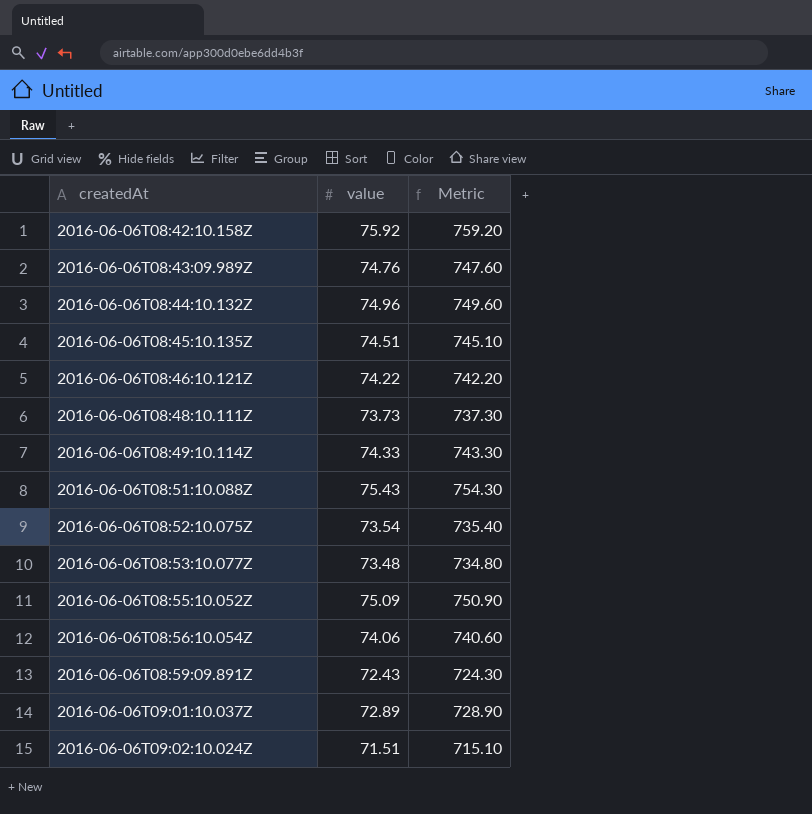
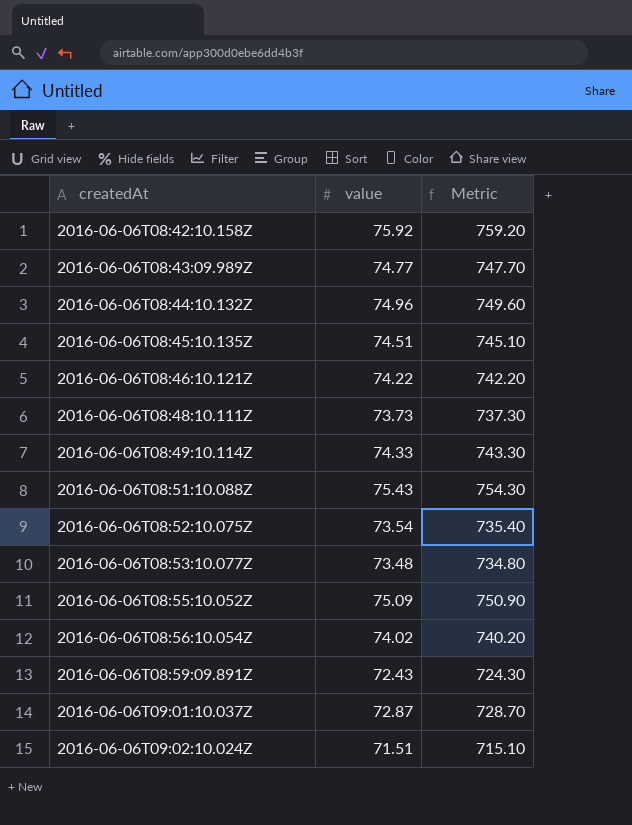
2016-06-06T08:43:09.989Z | value: 74.76 -> 74.77
2016-06-06T08:43:09.989Z | Metric: 747.60 -> 747.70
2016-06-06T08:56:10.054Z | value: 74.06 -> 74.02
2016-06-06T08:56:10.054Z | Metric: 740.60 -> 740.20
2016-06-06T09:01:10.037Z | value: 72.89 -> 72.87
2016-06-06T09:01:10.037Z | Metric: 728.90 -> 728.70

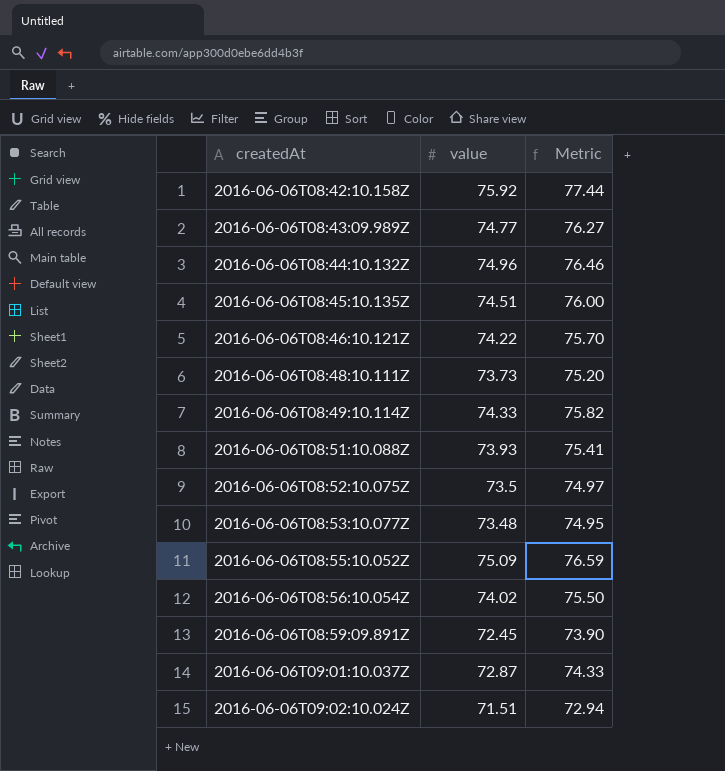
column Metric | formula: [value] * 10 -> [value] * 1.02
2016-06-06T08:51:10.088Z | value: 75.43 -> 73.93
2016-06-06T08:52:10.075Z | value: 73.54 -> 73.5
2016-06-06T08:59:09.891Z | value: 72.43 -> 72.45

